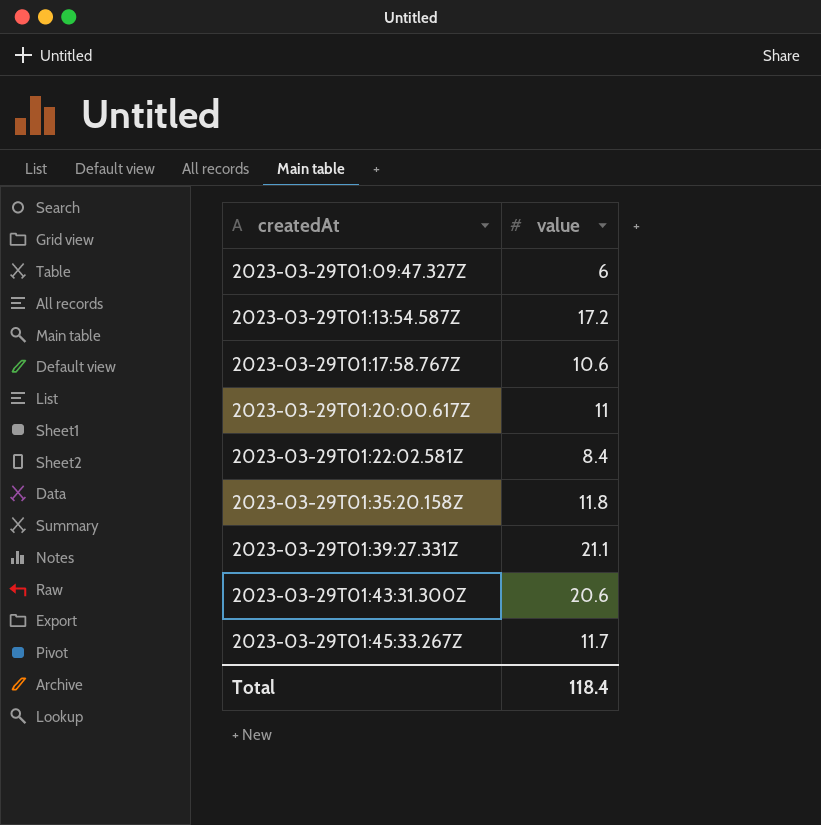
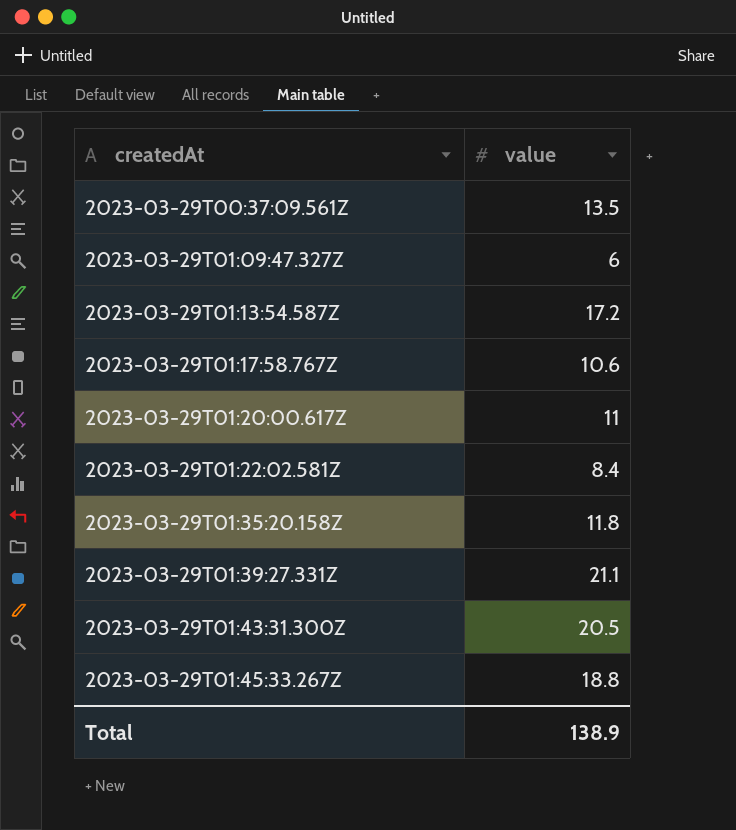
row 2023-03-29T00:37:09.561Z: none -> 13.5
2023-03-29T01:43:31.300Z | value: 20.6 -> 20.5
2023-03-29T01:45:33.267Z | value: 11.7 -> 18.8
Total | value: 118.4 -> 138.9

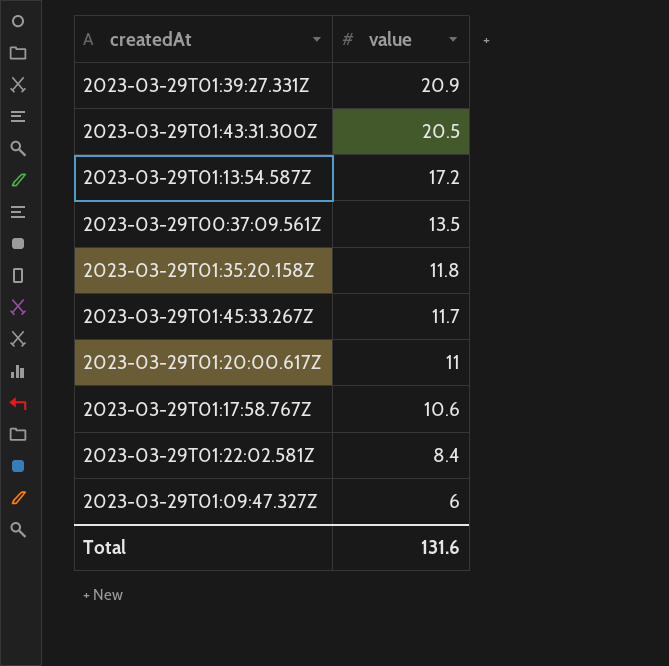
row order: createdAt ascending -> value descending
2023-03-29T01:39:27.331Z | value: 21.1 -> 20.9
2023-03-29T01:45:33.267Z | value: 18.8 -> 11.7
Total | value: 138.9 -> 131.6

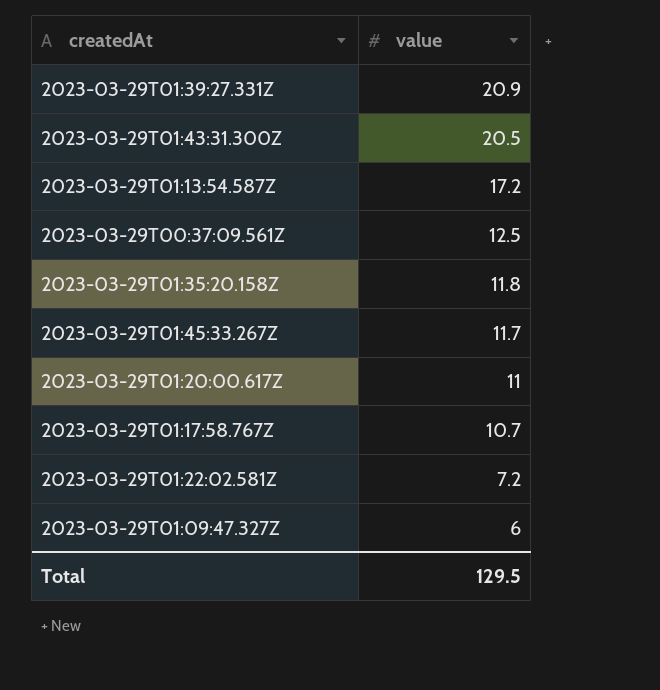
2023-03-29T00:37:09.561Z | value: 13.5 -> 12.5
2023-03-29T01:17:58.767Z | value: 10.6 -> 10.7
2023-03-29T01:22:02.581Z | value: 8.4 -> 7.2
Total | value: 131.6 -> 129.5

